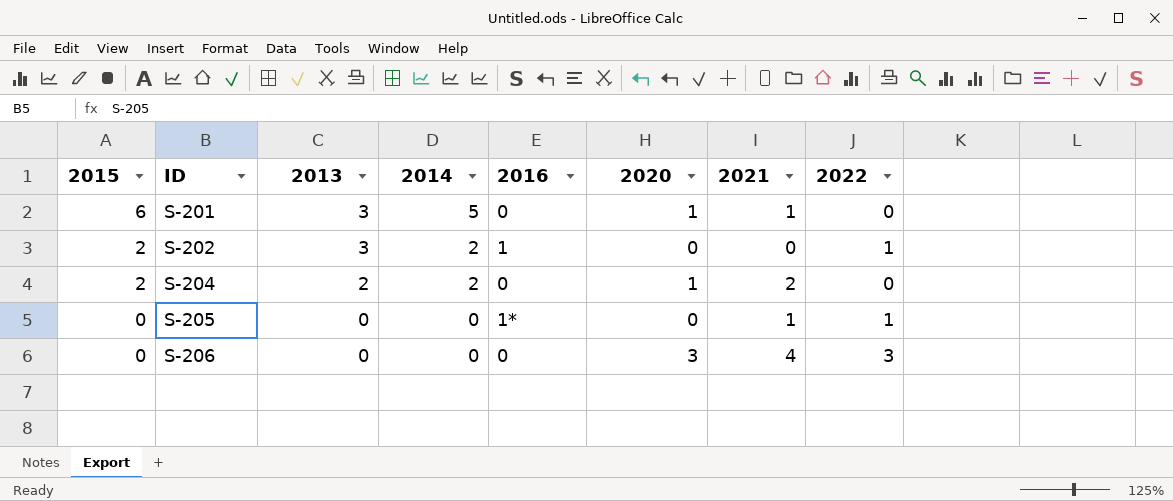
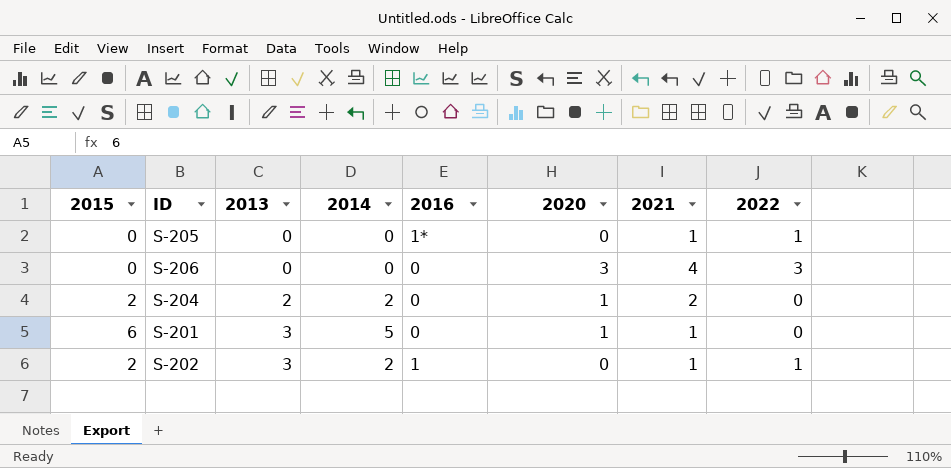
row order: 2015 descending -> 2013 ascending
S-202 | 2021: 0 -> 1

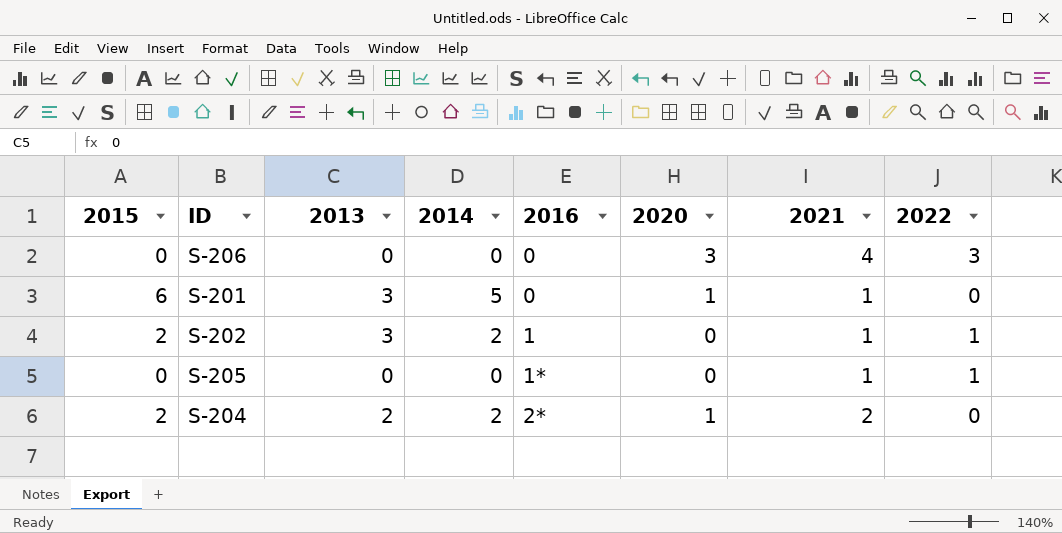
row order: 2013 ascending -> 2016 ascending
S-204 | 2016: 0 -> 2*

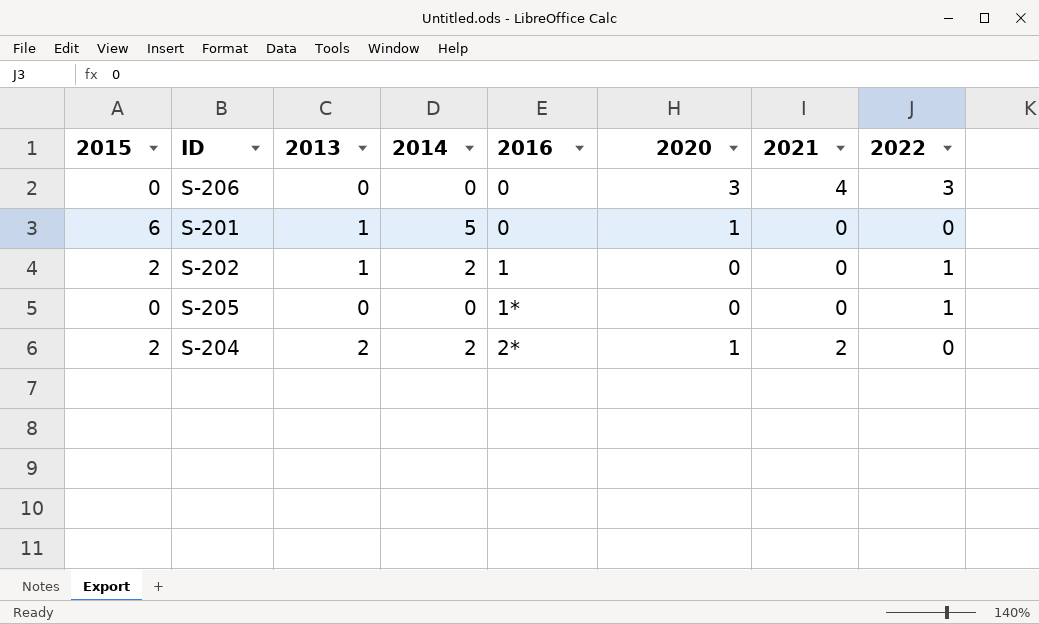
S-201 | 2013: 3 -> 1
S-201 | 2021: 1 -> 0
S-202 | 2013: 3 -> 1
S-202 | 2021: 1 -> 0
S-205 | 2021: 1 -> 0

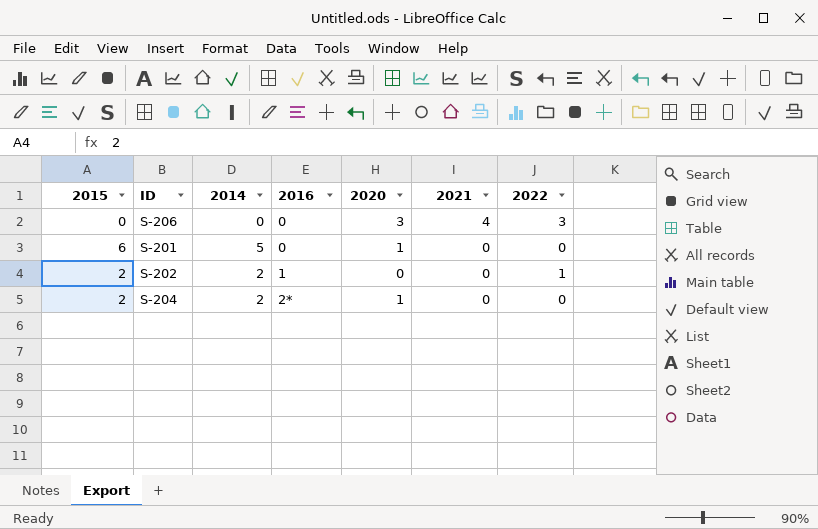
column 2013 | position: 3 -> none
row S-205: 0 | 0 | 0 | 1* | 0 | 0 | 1 -> none
S-204 | 2021: 2 -> 0

